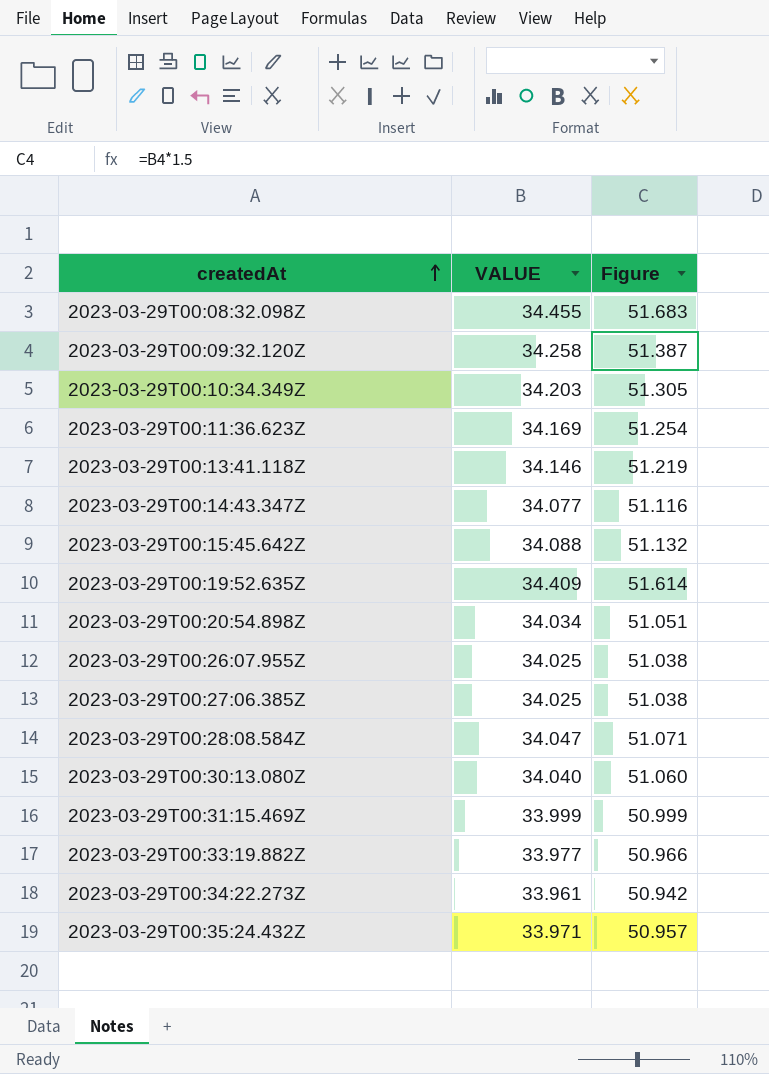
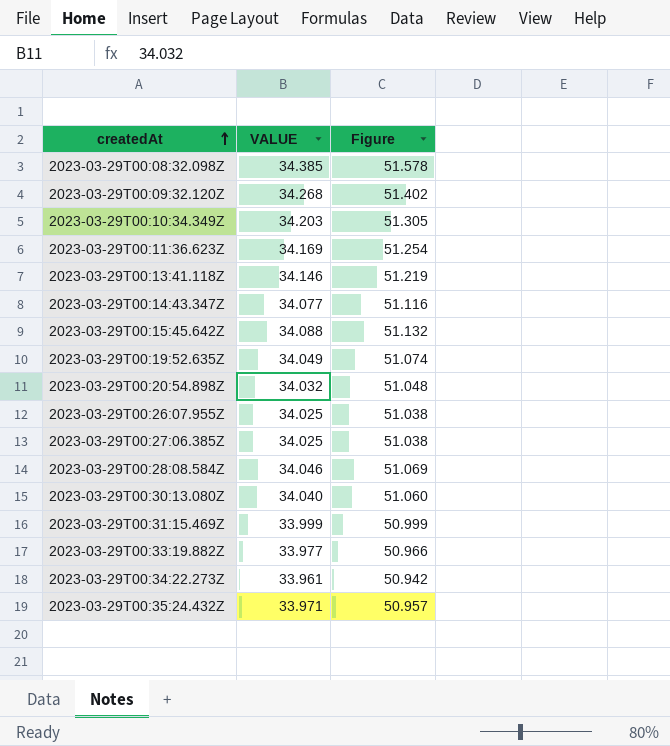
2023-03-29T00:08:32.098Z | VALUE: 34.455 -> 34.385
2023-03-29T00:08:32.098Z | Figure: 51.683 -> 51.578
2023-03-29T00:09:32.120Z | VALUE: 34.258 -> 34.268
2023-03-29T00:09:32.120Z | Figure: 51.387 -> 51.402
2023-03-29T00:19:52.635Z | VALUE: 34.409 -> 34.049
2023-03-29T00:19:52.635Z | Figure: 51.614 -> 51.074
2023-03-29T00:20:54.898Z | VALUE: 34.034 -> 34.032
2023-03-29T00:20:54.898Z | Figure: 51.051 -> 51.048
2023-03-29T00:28:08.584Z | VALUE: 34.047 -> 34.046
2023-03-29T00:28:08.584Z | Figure: 51.071 -> 51.069

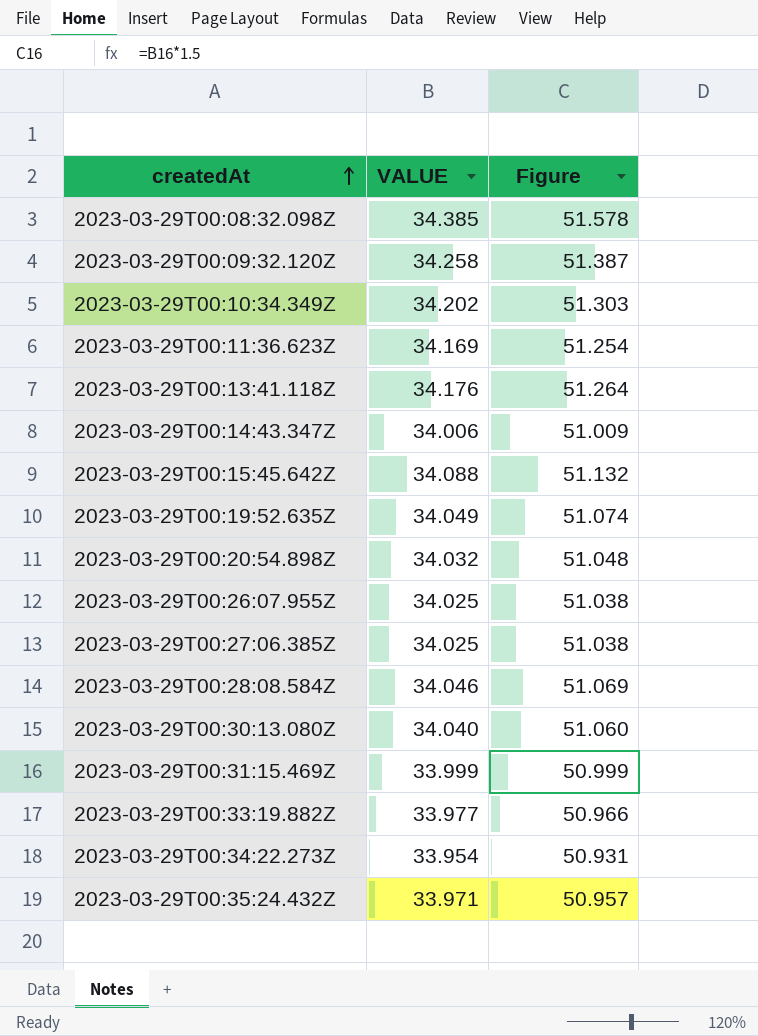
2023-03-29T00:09:32.120Z | VALUE: 34.268 -> 34.258
2023-03-29T00:09:32.120Z | Figure: 51.402 -> 51.387
2023-03-29T00:10:34.349Z | VALUE: 34.203 -> 34.202
2023-03-29T00:10:34.349Z | Figure: 51.305 -> 51.303
2023-03-29T00:13:41.118Z | VALUE: 34.146 -> 34.176
2023-03-29T00:13:41.118Z | Figure: 51.219 -> 51.264
2023-03-29T00:14:43.347Z | VALUE: 34.077 -> 34.006
2023-03-29T00:14:43.347Z | Figure: 51.116 -> 51.009
2023-03-29T00:34:22.273Z | VALUE: 33.961 -> 33.954
2023-03-29T00:34:22.273Z | Figure: 50.942 -> 50.931

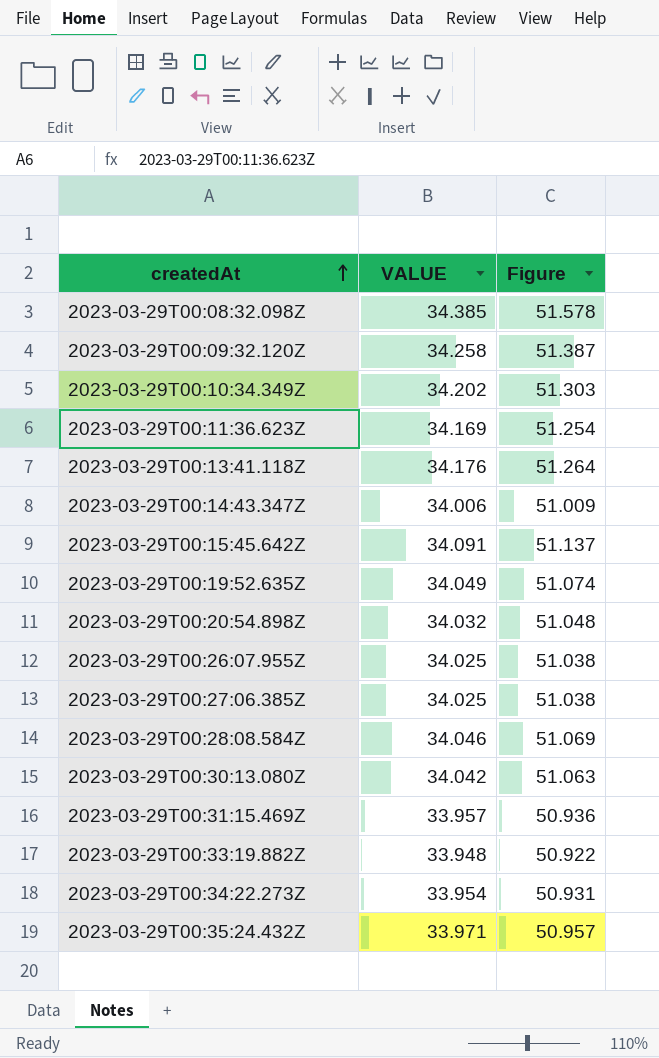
2023-03-29T00:15:45.642Z | VALUE: 34.088 -> 34.091
2023-03-29T00:15:45.642Z | Figure: 51.132 -> 51.137
2023-03-29T00:30:13.080Z | VALUE: 34.040 -> 34.042
2023-03-29T00:30:13.080Z | Figure: 51.060 -> 51.063
2023-03-29T00:31:15.469Z | VALUE: 33.999 -> 33.957
2023-03-29T00:31:15.469Z | Figure: 50.999 -> 50.936
2023-03-29T00:33:19.882Z | VALUE: 33.977 -> 33.948
2023-03-29T00:33:19.882Z | Figure: 50.966 -> 50.922

